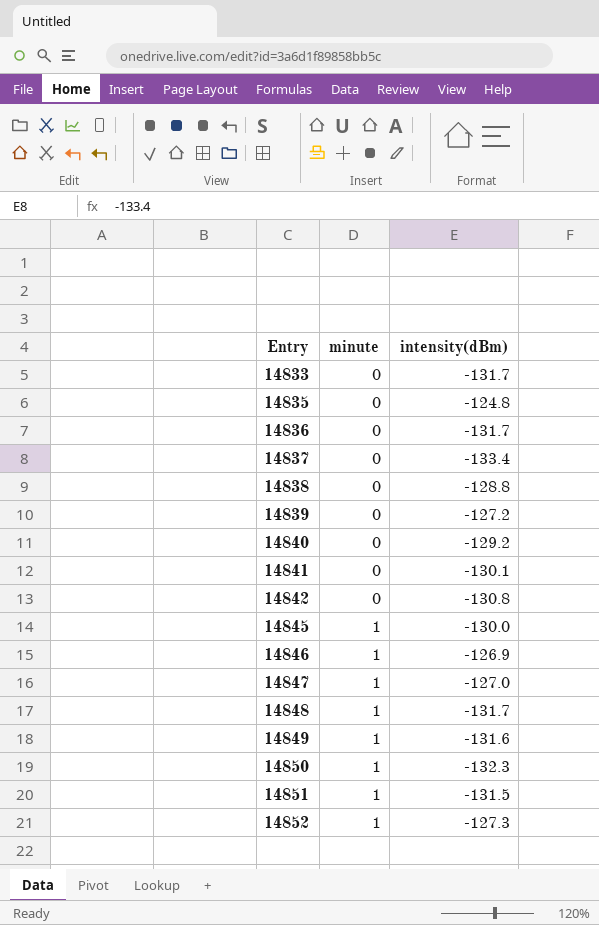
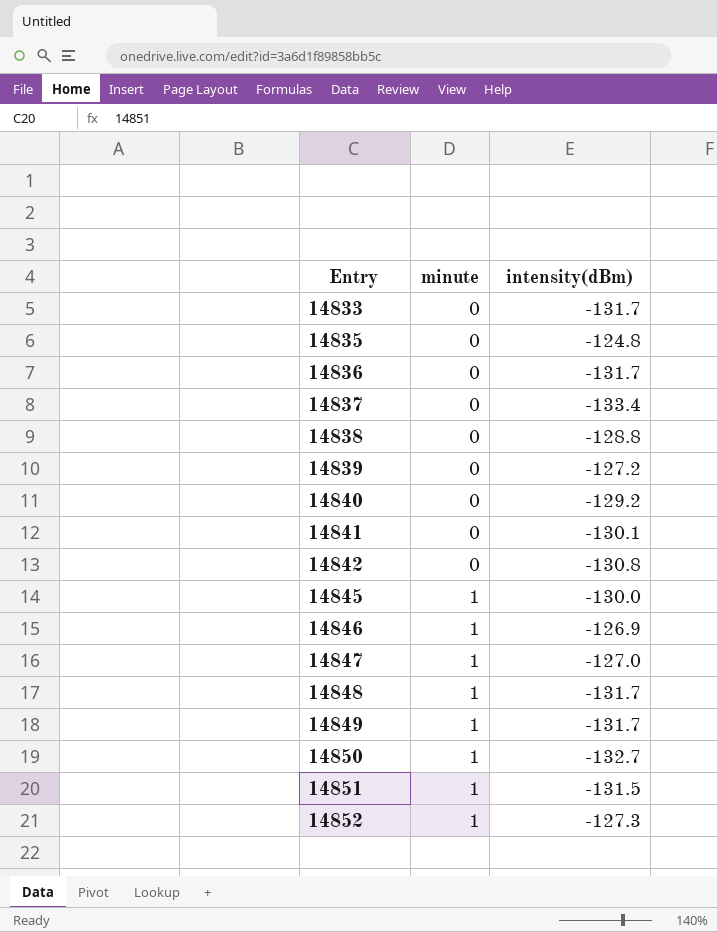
14849 | intensity(dBm): -131.6 -> -131.7
14850 | intensity(dBm): -132.3 -> -132.7

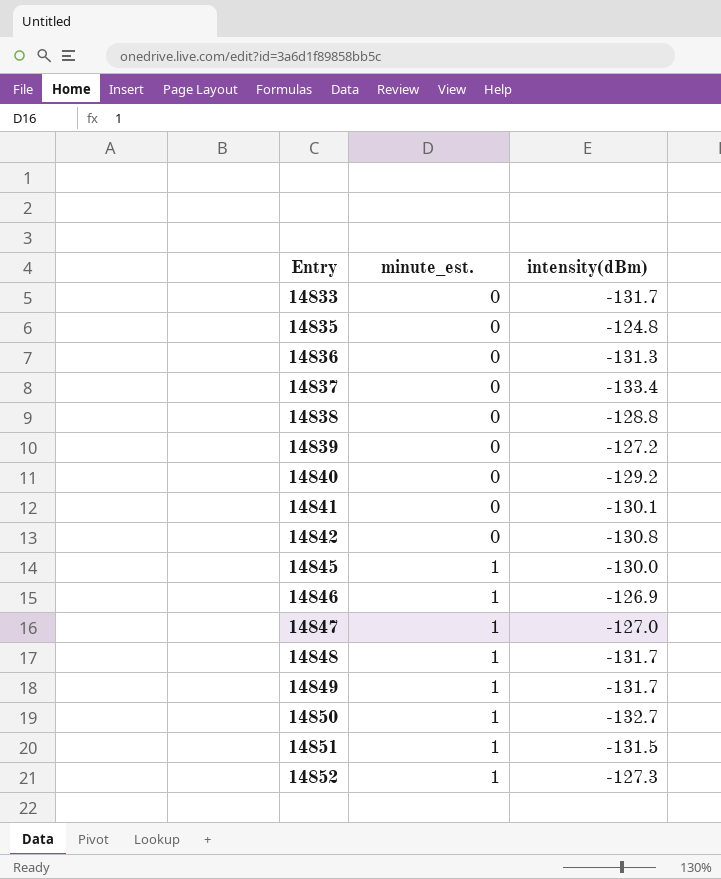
column name: minute -> minute_est.
14836 | intensity(dBm): -131.7 -> -131.3

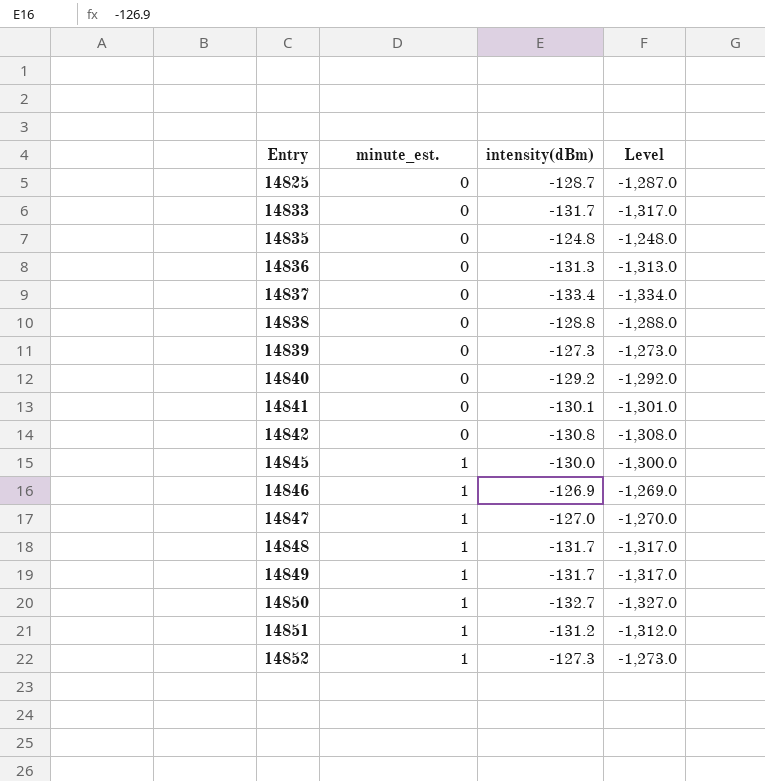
column Level | formula: none -> [intensity(dBm)] * 10
row 14825: none -> 0 | -128.7 | -1,287.0
14839 | intensity(dBm): -127.2 -> -127.3
14851 | intensity(dBm): -131.5 -> -131.2

